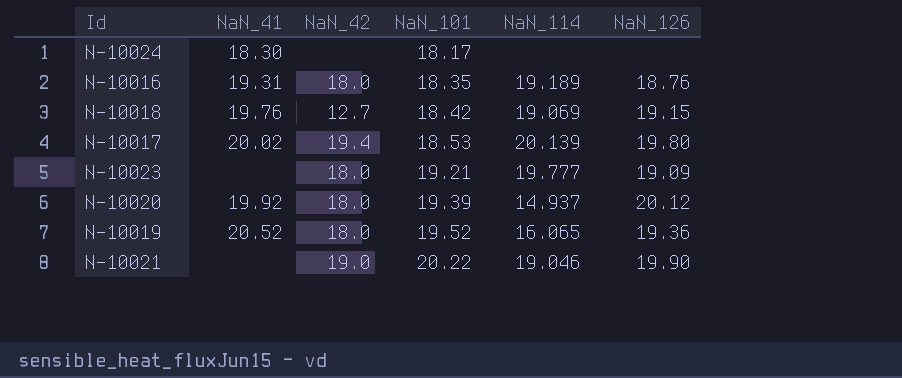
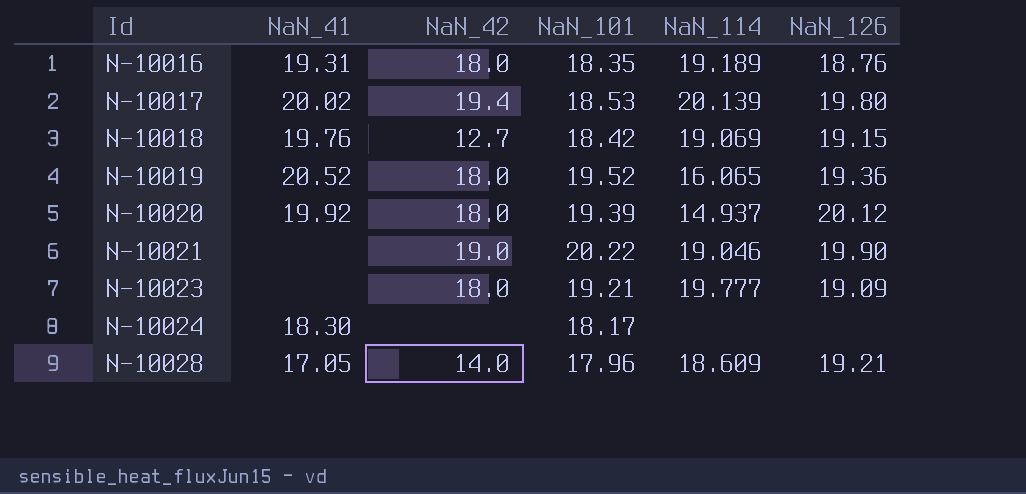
row order: NaN_101 ascending -> Id ascending
row N-10028: none -> 17.05 | 14.0 | 17.96 | 18.609 | 19.21

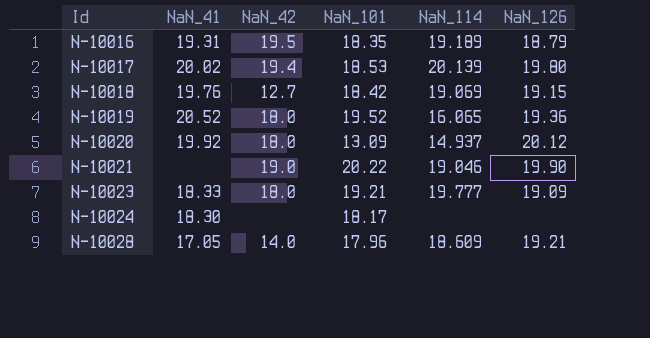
N-10016 | NaN_42: 18.0 -> 19.5
N-10016 | NaN_126: 18.76 -> 18.79
N-10020 | NaN_101: 19.39 -> 13.09
N-10023 | NaN_41: none -> 18.33

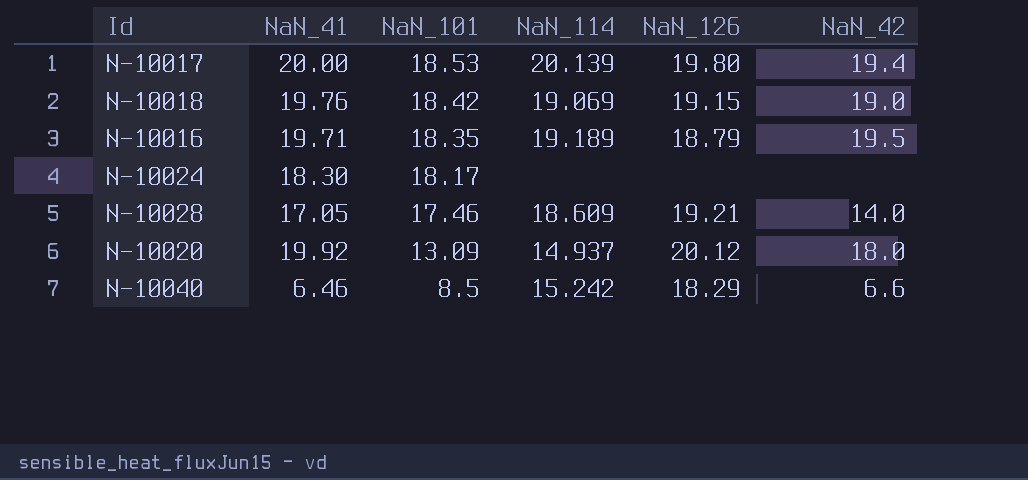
row order: Id ascending -> NaN_101 descending
column NaN_42 | position: 3 -> 6
row N-10019: 20.52 | 18.0 | 19.52 | 16.065 | 19.36 -> none
row N-10021: none | 19.0 | 20.22 | 19.046 | 19.90 -> none
row N-10023: 18.33 | 18.0 | 19.21 | 19.777 | 19.09 -> none
N-10017 | NaN_41: 20.02 -> 20.00
N-10018 | NaN_42: 12.7 -> 19.0
N-10016 | NaN_41: 19.31 -> 19.71
N-10028 | NaN_101: 17.96 -> 17.46
row N-10040: none -> 6.46 | 8.5 | 15.242 | 18.29 | 6.6

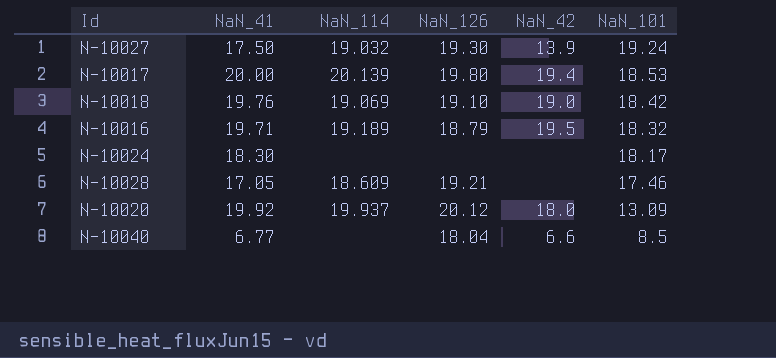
column NaN_101 | position: 3 -> 6
row N-10027: none -> 17.50 | 19.032 | 19.30 | 13.9 | 19.24
N-10018 | NaN_126: 19.15 -> 19.10
N-10016 | NaN_101: 18.35 -> 18.32
N-10028 | NaN_42: 14.0 -> none
N-10020 | NaN_114: 14.937 -> 19.937
N-10040 | NaN_41: 6.46 -> 6.77
N-10040 | NaN_114: 15.242 -> none
N-10040 | NaN_126: 18.29 -> 18.04

